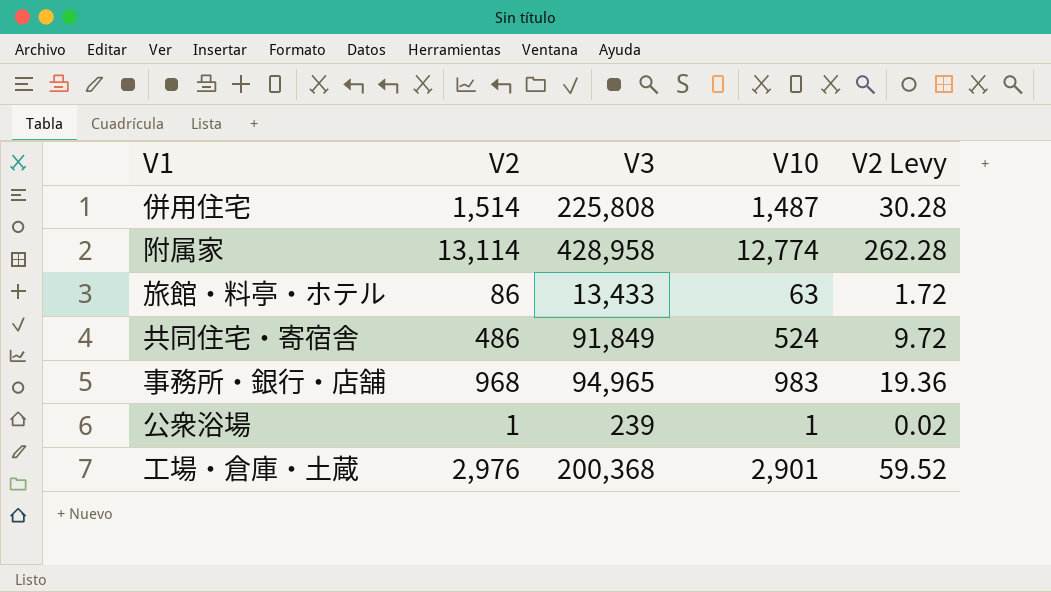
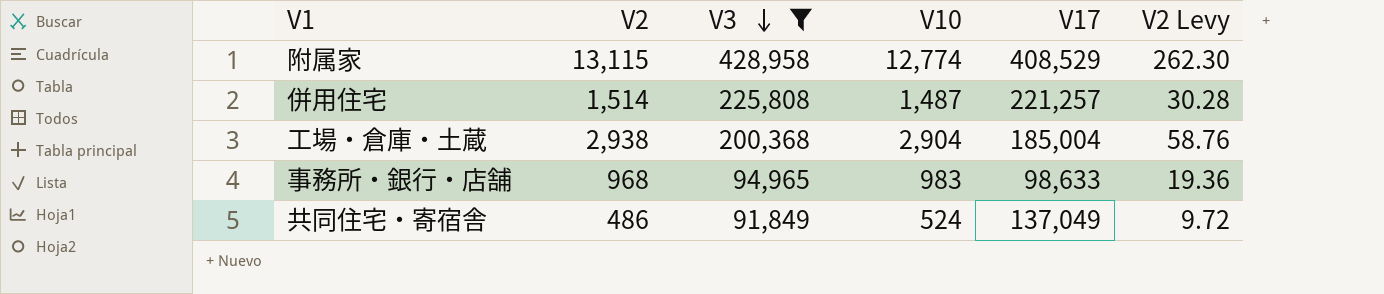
filter: none -> V3 >= 91,849
row order: none -> V3 descending
column V17 | position: none -> 5
附属家 | V2: 13,114 -> 13,115
附属家 | V2 Levy: 262.28 -> 262.30
工場・倉庫・土蔵 | V2: 2,976 -> 2,938
工場・倉庫・土蔵 | V10: 2,901 -> 2,904
工場・倉庫・土蔵 | V2 Levy: 59.52 -> 58.76

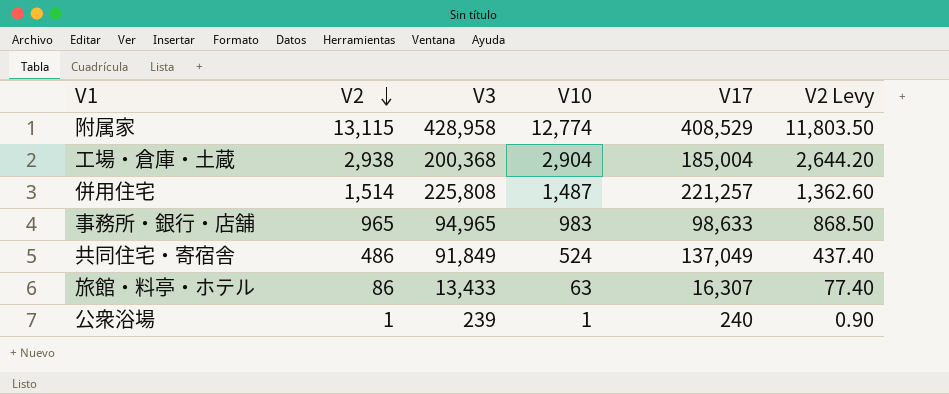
filter: V3 >= 91,849 -> none
row order: V3 descending -> V2 descending
column V2 Levy | formula: [V2] * 0.02 -> [V2] * 0.9
事務所・銀行・店舗 | V2: 968 -> 965

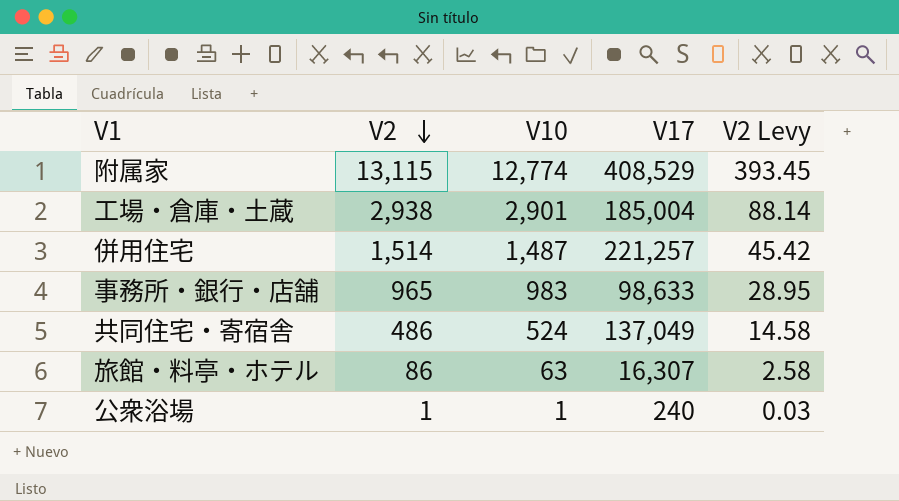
column V3 | position: 3 -> none
column V2 Levy | formula: [V2] * 0.9 -> [V2] * 0.03
工場・倉庫・土蔵 | V10: 2,904 -> 2,901

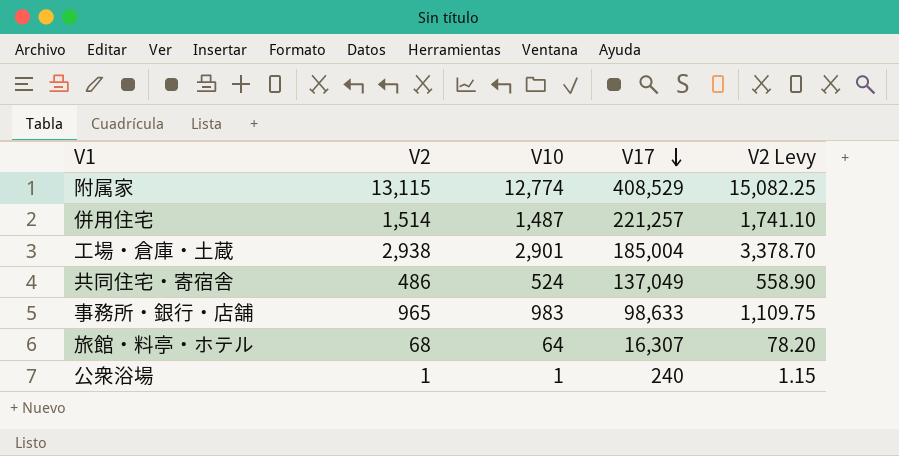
row order: V2 descending -> V17 descending
column V2 Levy | formula: [V2] * 0.03 -> [V2] * 1.15
旅館・料亭・ホテル | V2: 86 -> 68
旅館・料亭・ホテル | V10: 63 -> 64

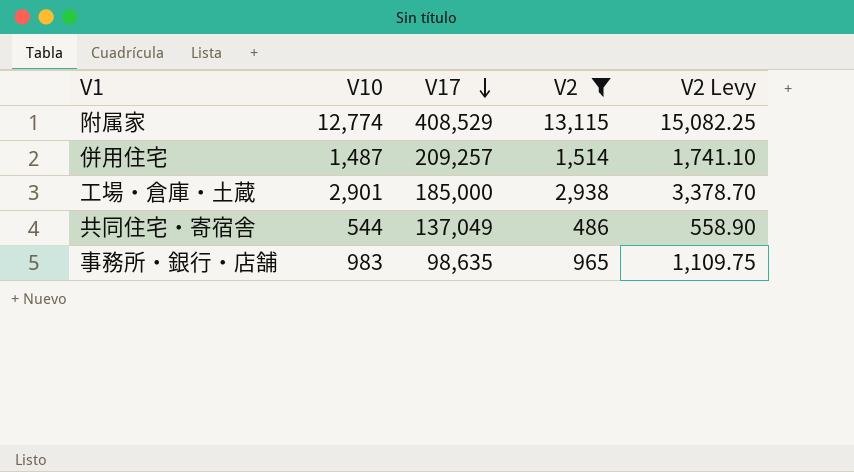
filter: none -> V2 >= 486
column V2 | position: 2 -> 4
併用住宅 | V17: 221,257 -> 209,257
工場・倉庫・土蔵 | V17: 185,004 -> 185,000
共同住宅・寄宿舎 | V10: 524 -> 544
事務所・銀行・店舗 | V17: 98,633 -> 98,635

